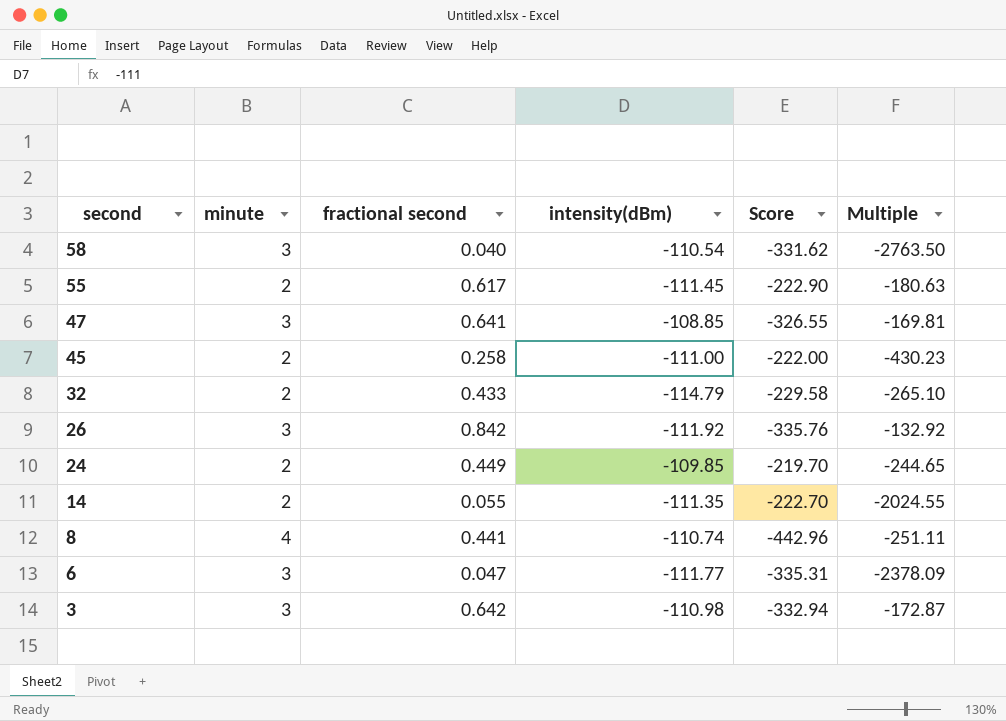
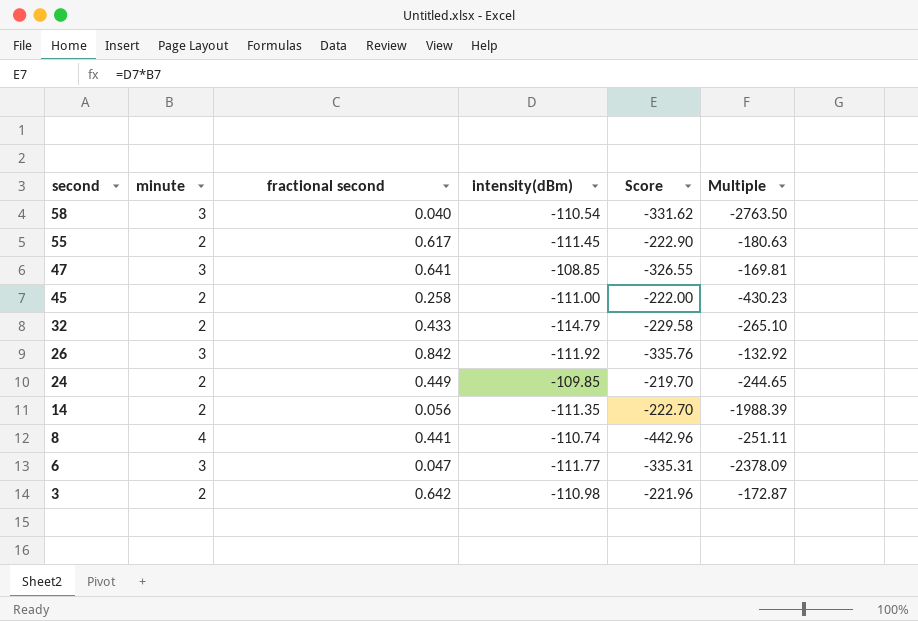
14 | fractional second: 0.055 -> 0.056
14 | Multiple: -2024.55 -> -1988.39
3 | minute: 3 -> 2
3 | Score: -332.94 -> -221.96

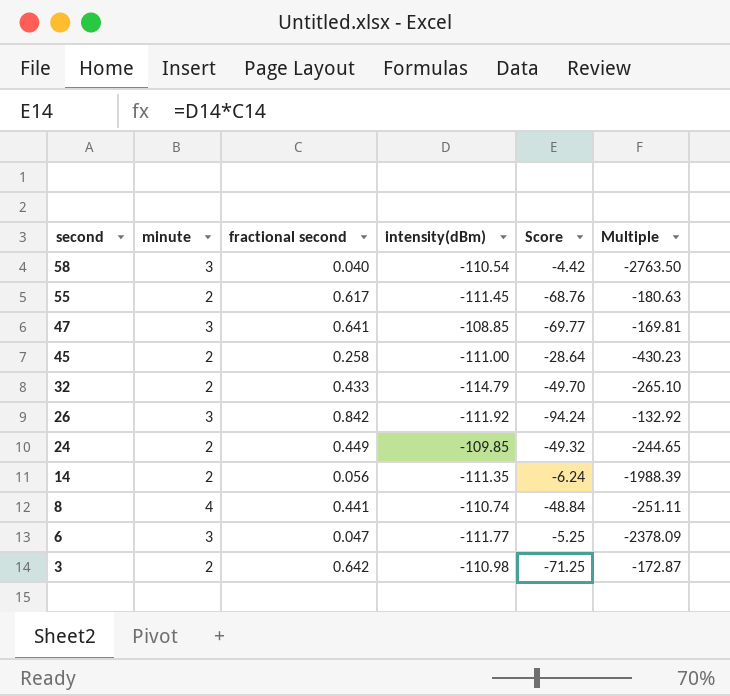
column Score | formula: [minute] * [intensity(dBm)] -> [fractional second] * [intensity(dBm)]

